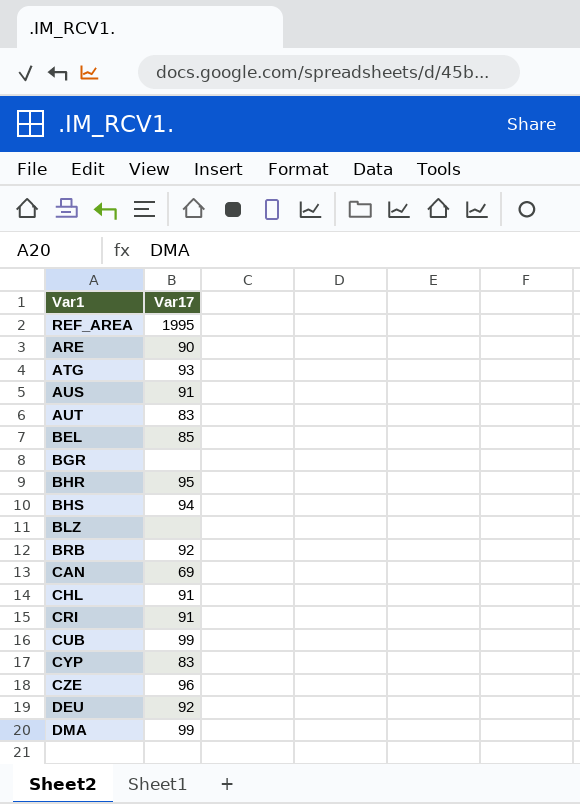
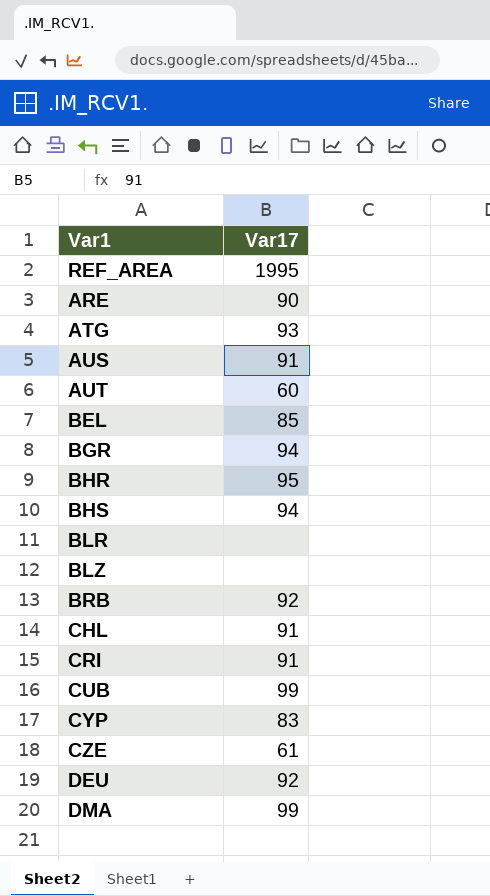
row CAN: 69 -> none
AUT | Var17: 83 -> 60
BGR | Var17: none -> 94
row BLR: none -> none
CZE | Var17: 96 -> 61

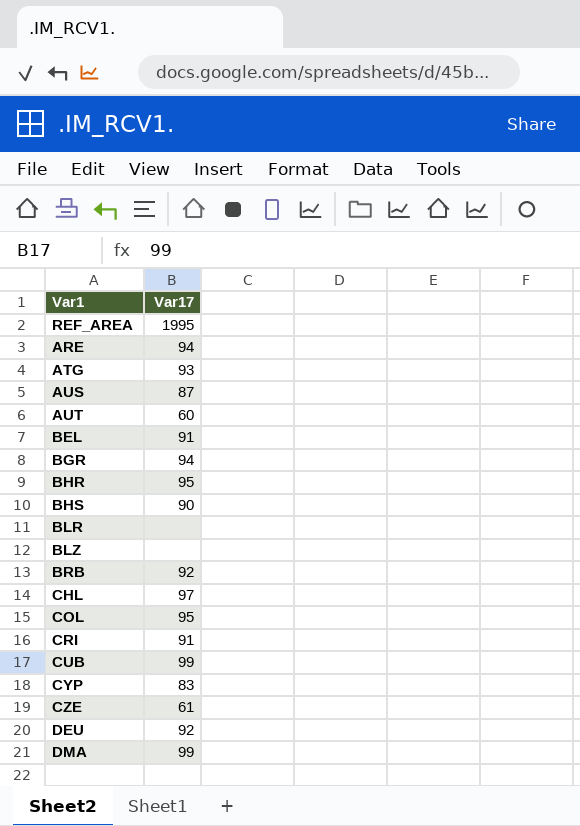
ARE | Var17: 90 -> 94
AUS | Var17: 91 -> 87
BEL | Var17: 85 -> 91
BHS | Var17: 94 -> 90
CHL | Var17: 91 -> 97
row COL: none -> 95

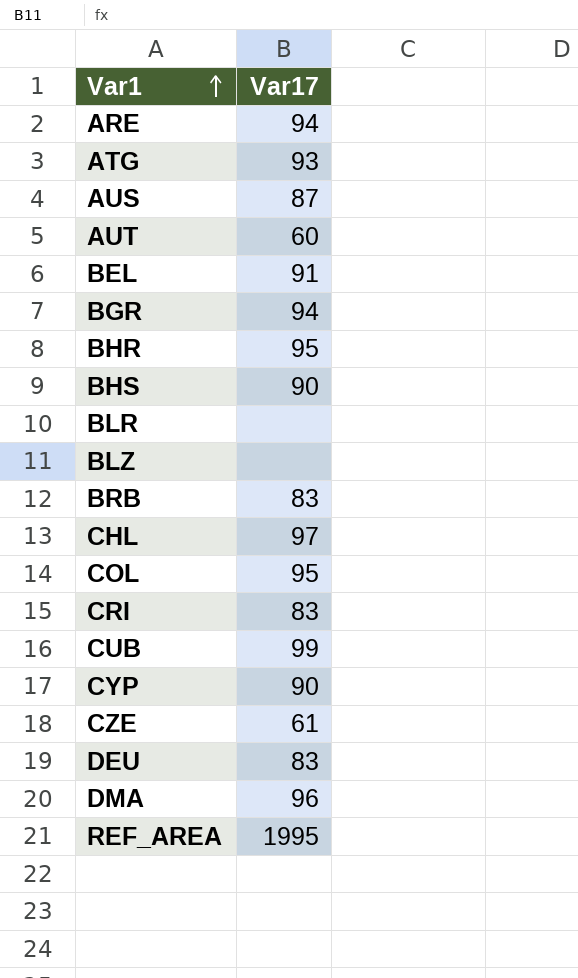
row order: none -> Var1 ascending
BRB | Var17: 92 -> 83
CRI | Var17: 91 -> 83
CYP | Var17: 83 -> 90
DEU | Var17: 92 -> 83
DMA | Var17: 99 -> 96

